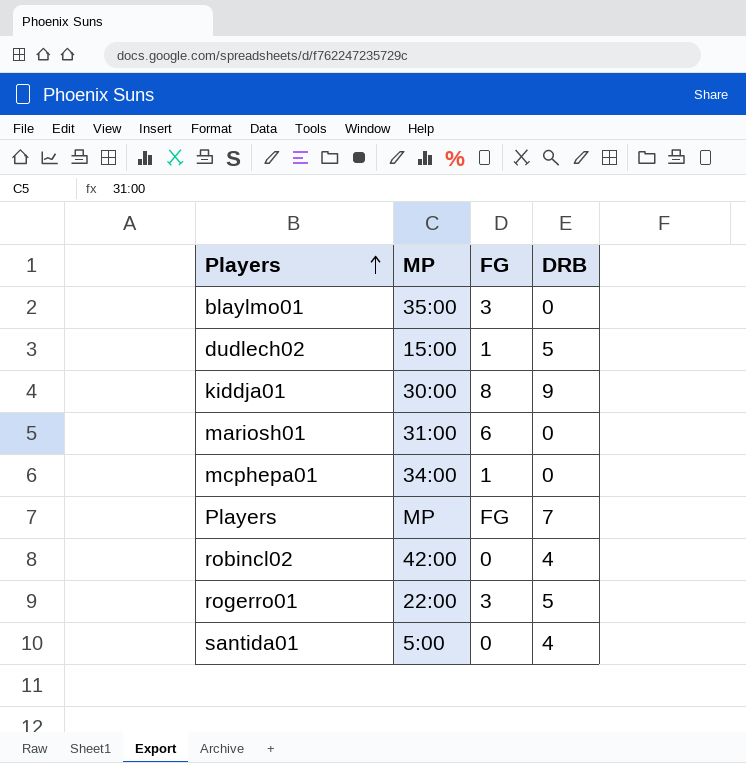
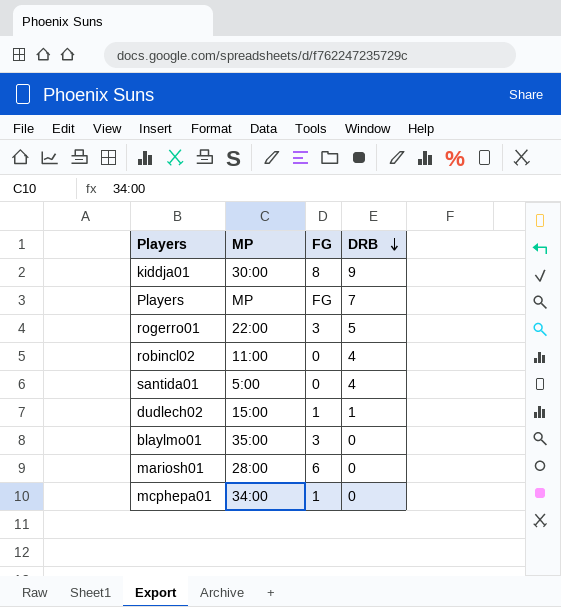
row order: Players ascending -> DRB descending
robincl02 | MP: 42:00 -> 11:00
dudlech02 | DRB: 5 -> 1
mariosh01 | MP: 31:00 -> 28:00

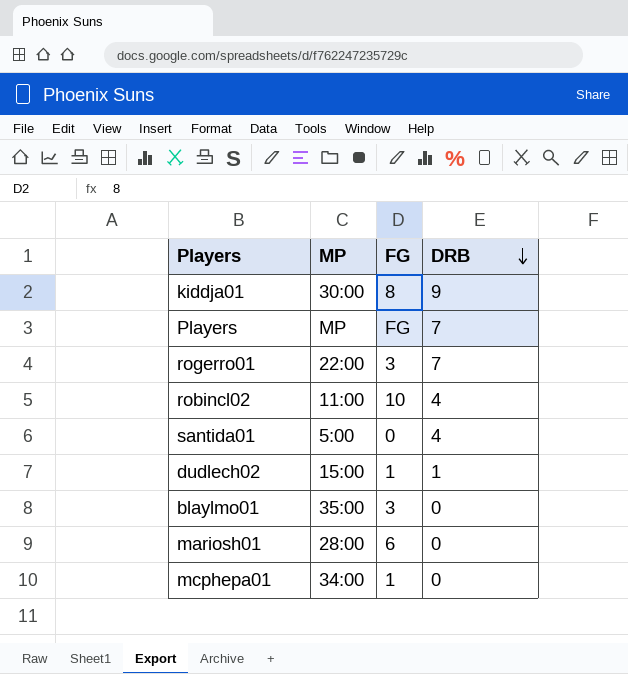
rogerro01 | DRB: 5 -> 7
robincl02 | FG: 0 -> 10

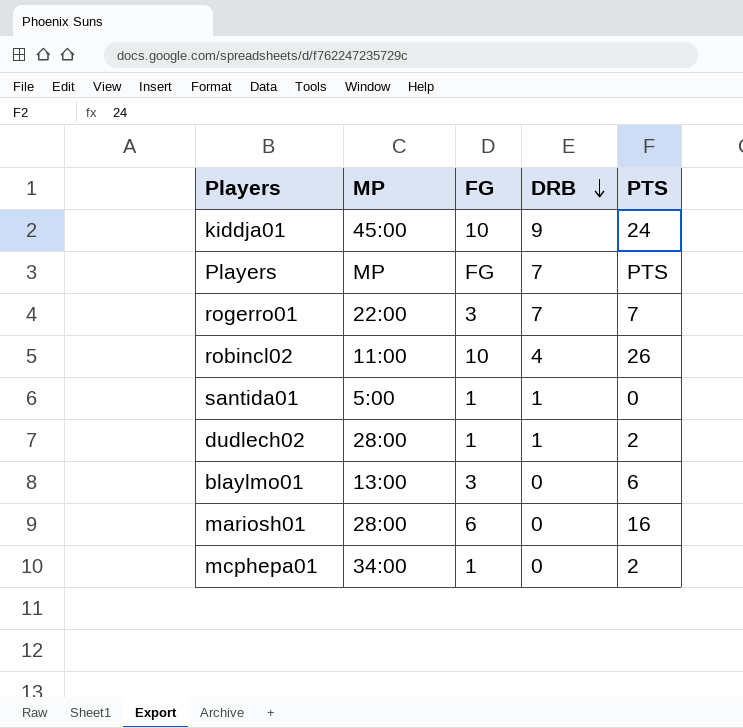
column PTS | position: none -> 5
kiddja01 | MP: 30:00 -> 45:00
kiddja01 | FG: 8 -> 10
santida01 | FG: 0 -> 1
santida01 | DRB: 4 -> 1
dudlech02 | MP: 15:00 -> 28:00
blaylmo01 | MP: 35:00 -> 13:00

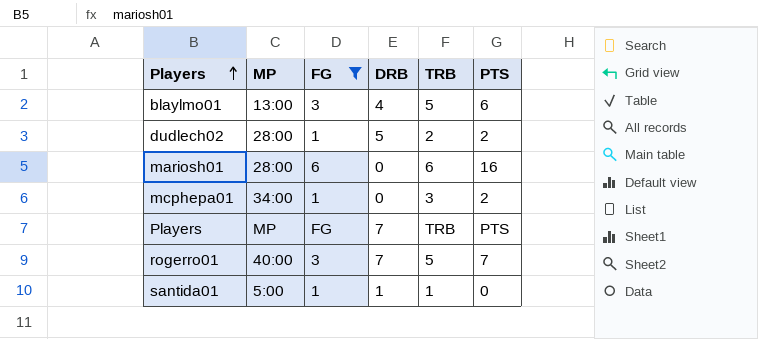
filter: none -> FG != 10
row order: DRB descending -> Players ascending
column TRB | position: none -> 5
blaylmo01 | DRB: 0 -> 4
dudlech02 | DRB: 1 -> 5
rogerro01 | MP: 22:00 -> 40:00

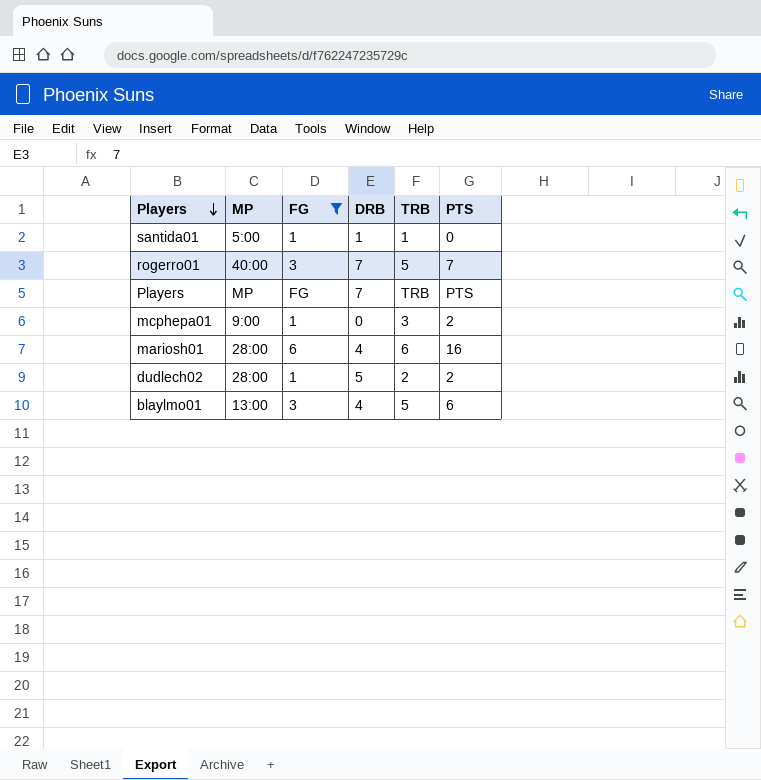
row order: Players ascending -> Players descending
mcphepa01 | MP: 34:00 -> 9:00
mariosh01 | DRB: 0 -> 4

